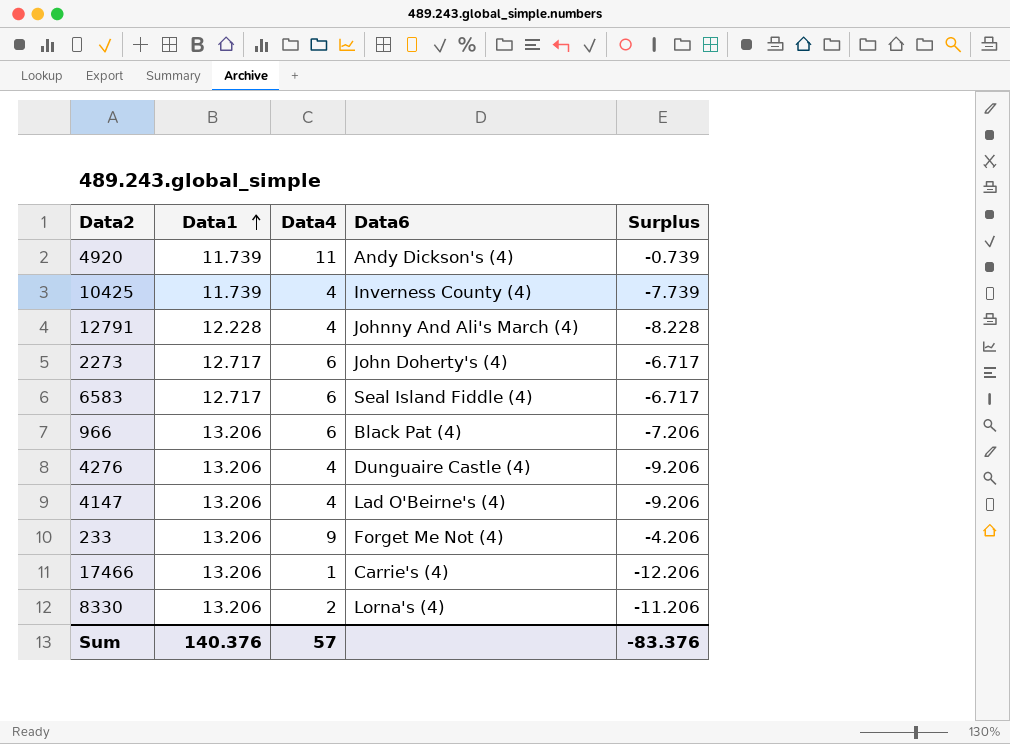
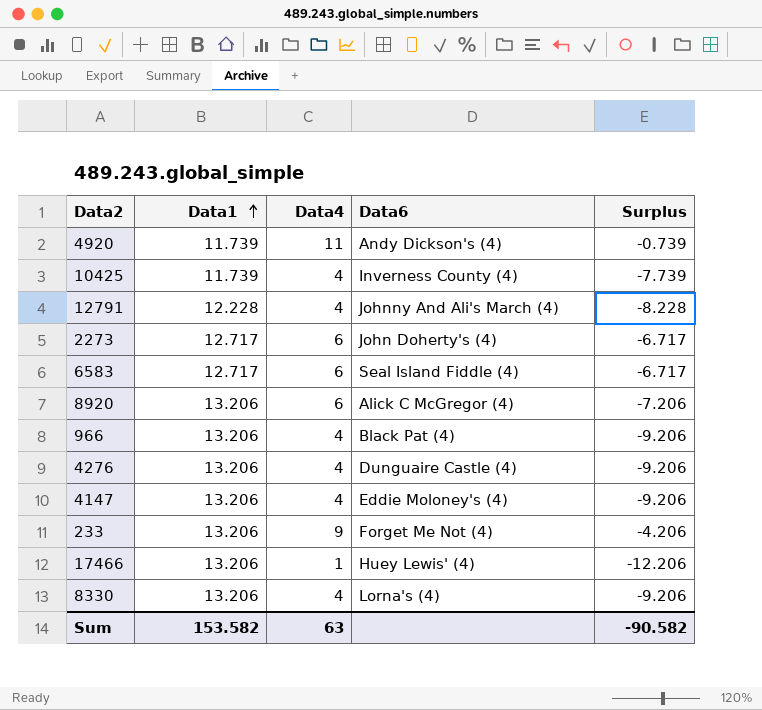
row 8920: none -> 13.206 | 6 | Alick C McGregor (4) | -7.206
966 | Data4: 6 -> 4
966 | Surplus: -7.206 -> -9.206
4147 | Data6: Lad O'Beirne's (4) -> Eddie Moloney's (4)
17466 | Data6: Carrie's (4) -> Huey Lewis' (4)
8330 | Data4: 2 -> 4
8330 | Surplus: -11.206 -> -9.206
Sum | Data1: 140.376 -> 153.582
Sum | Data4: 57 -> 63
Sum | Surplus: -83.376 -> -90.582

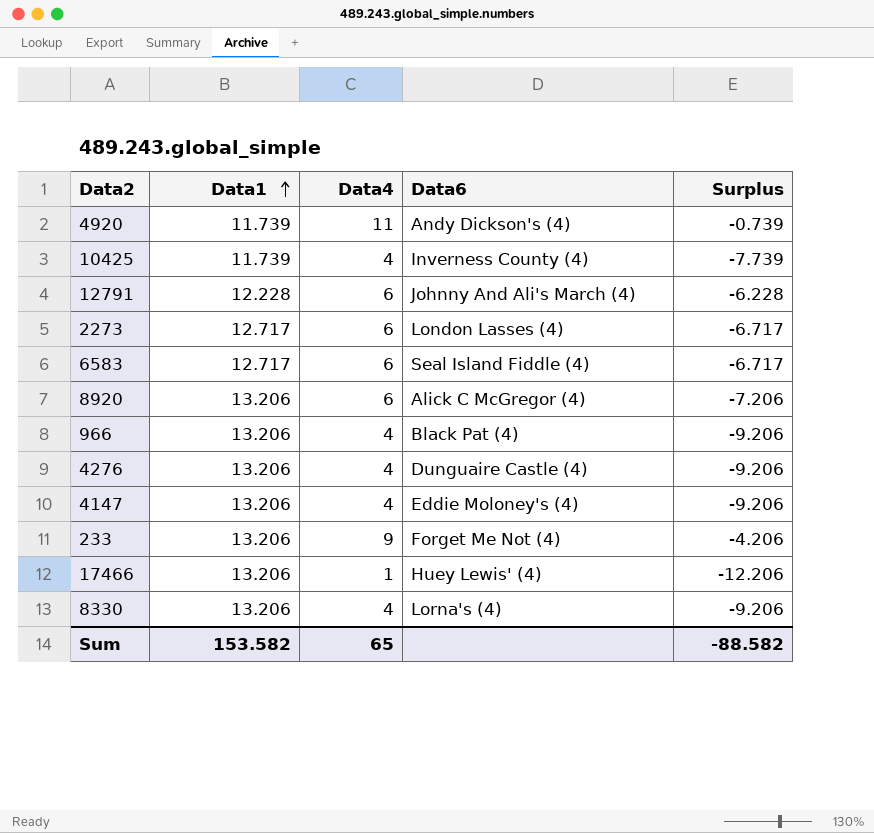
12791 | Data4: 4 -> 6
12791 | Surplus: -8.228 -> -6.228
2273 | Data6: John Doherty's (4) -> London Lasses (4)
Sum | Data4: 63 -> 65
Sum | Surplus: -90.582 -> -88.582

